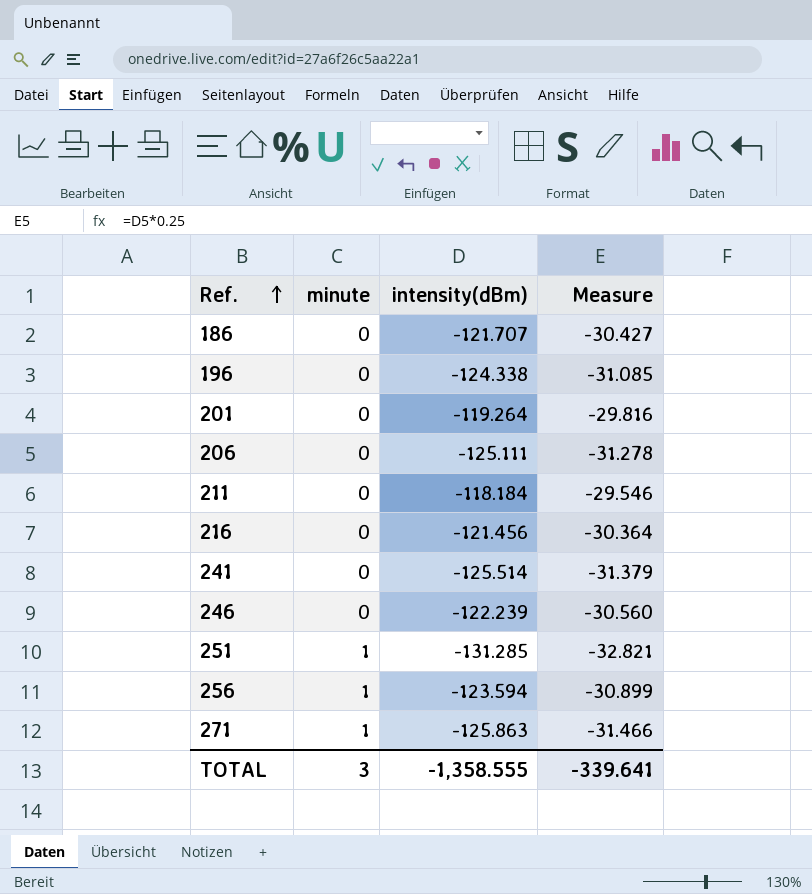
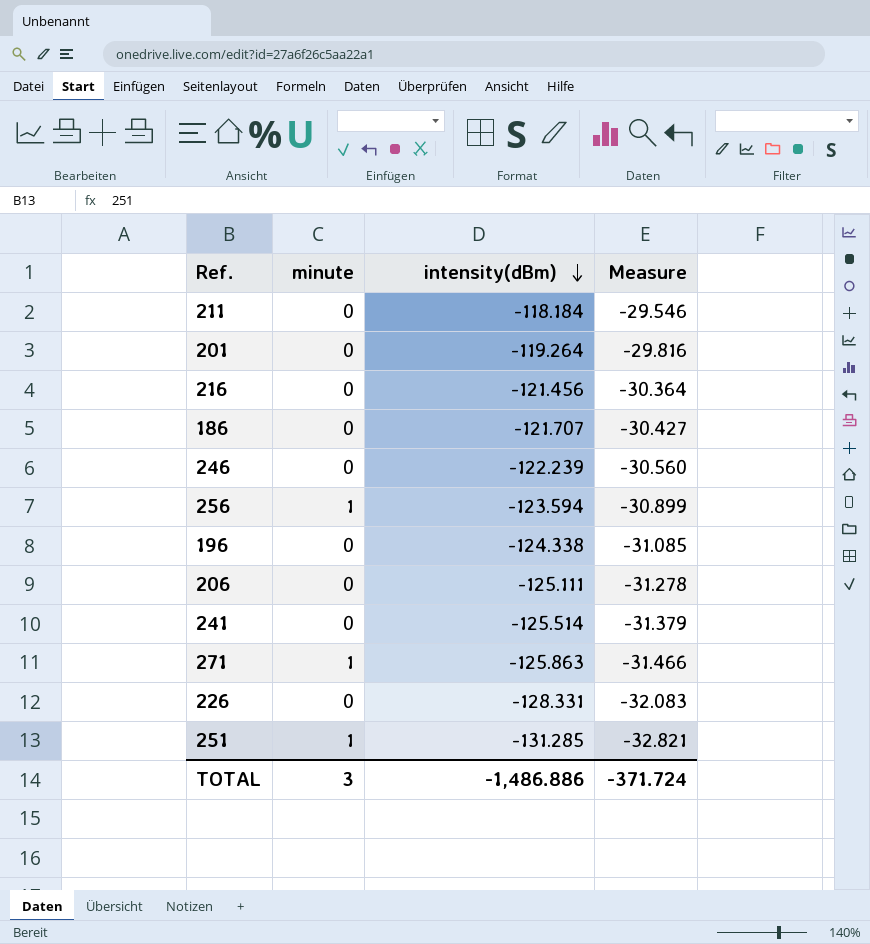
row order: Ref. ascending -> intensity(dBm) descending
row 226: none -> 0 | -128.331 | -32.083
TOTAL | intensity(dBm): -1,358.555 -> -1,486.886
TOTAL | Measure: -339.641 -> -371.724

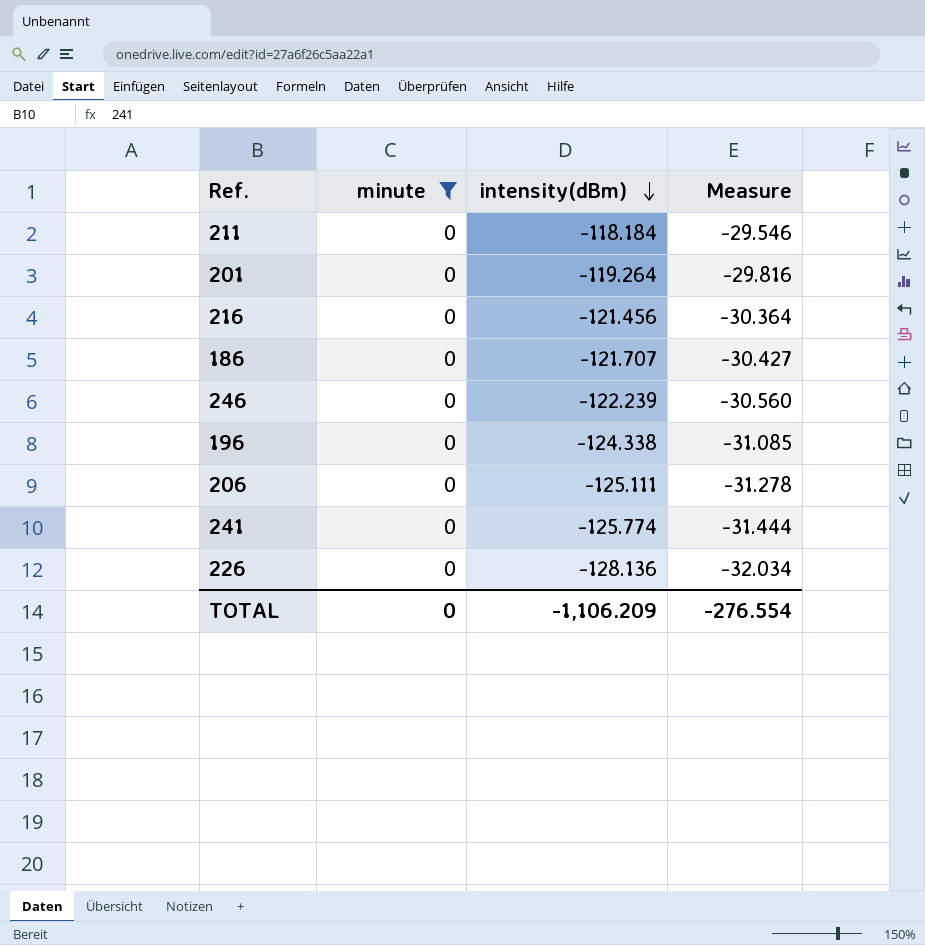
filter: none -> minute = 0
241 | intensity(dBm): -125.514 -> -125.774
241 | Measure: -31.379 -> -31.444
226 | intensity(dBm): -128.331 -> -128.136
226 | Measure: -32.083 -> -32.034
TOTAL | minute: 3 -> 0
TOTAL | intensity(dBm): -1,486.886 -> -1,106.209
TOTAL | Measure: -371.724 -> -276.554

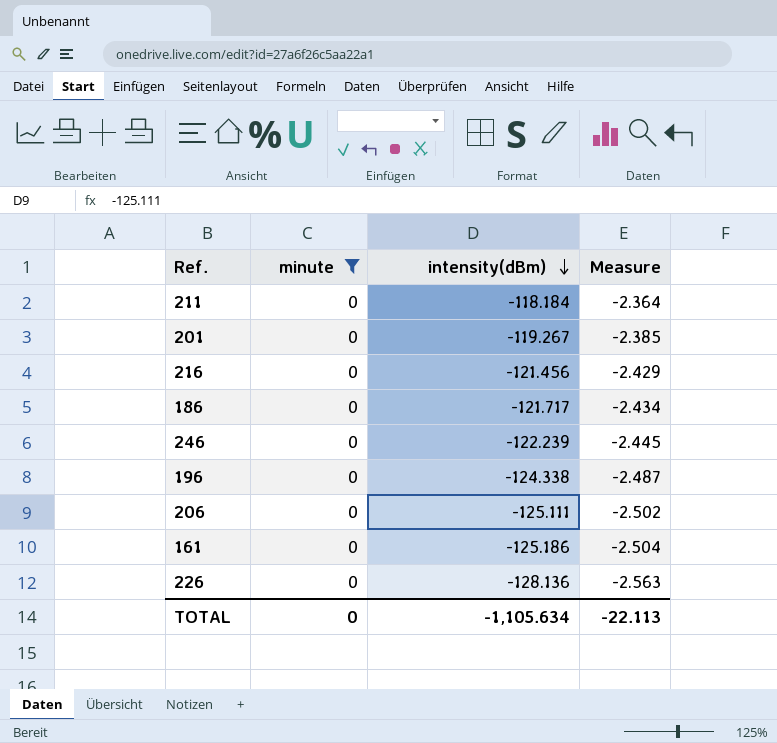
column Measure | formula: [intensity(dBm)] * 0.25 -> [intensity(dBm)] * 0.02
row 241: 0 | -125.774 | -31.444 -> none
201 | intensity(dBm): -119.264 -> -119.267
186 | intensity(dBm): -121.707 -> -121.717
row 161: none -> 0 | -125.186 | -2.504
TOTAL | intensity(dBm): -1,106.209 -> -1,105.634
TOTAL | Measure: -276.554 -> -22.113

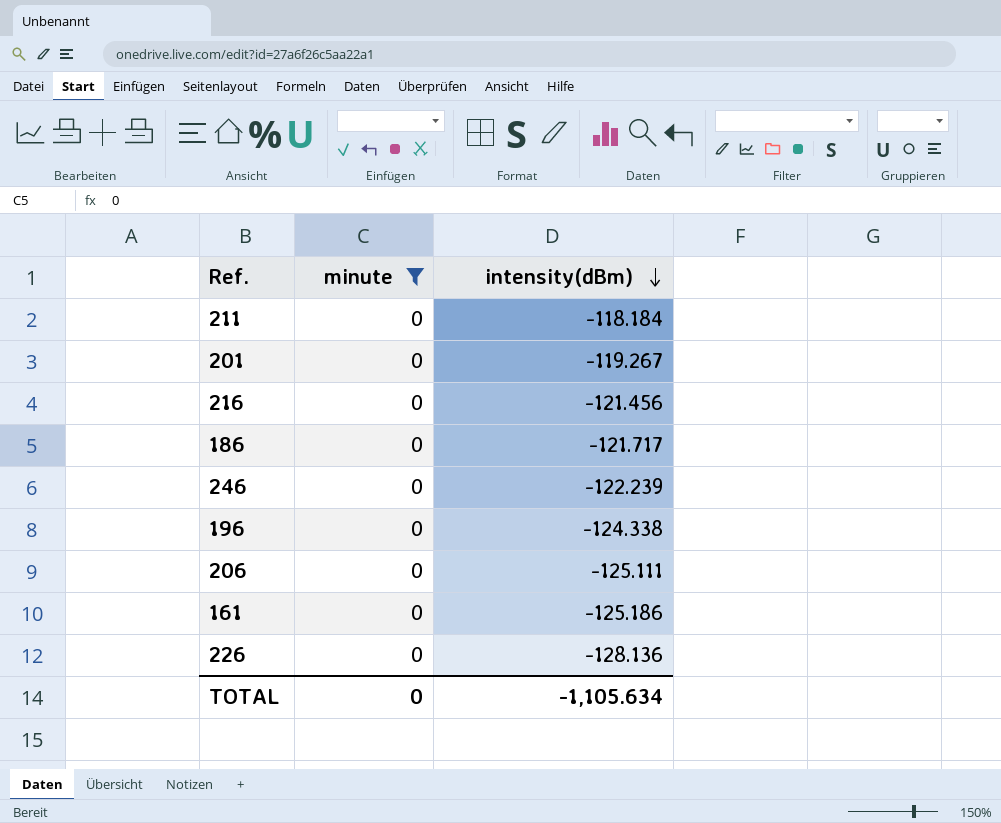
column Measure | formula: [intensity(dBm)] * 0.02 -> none

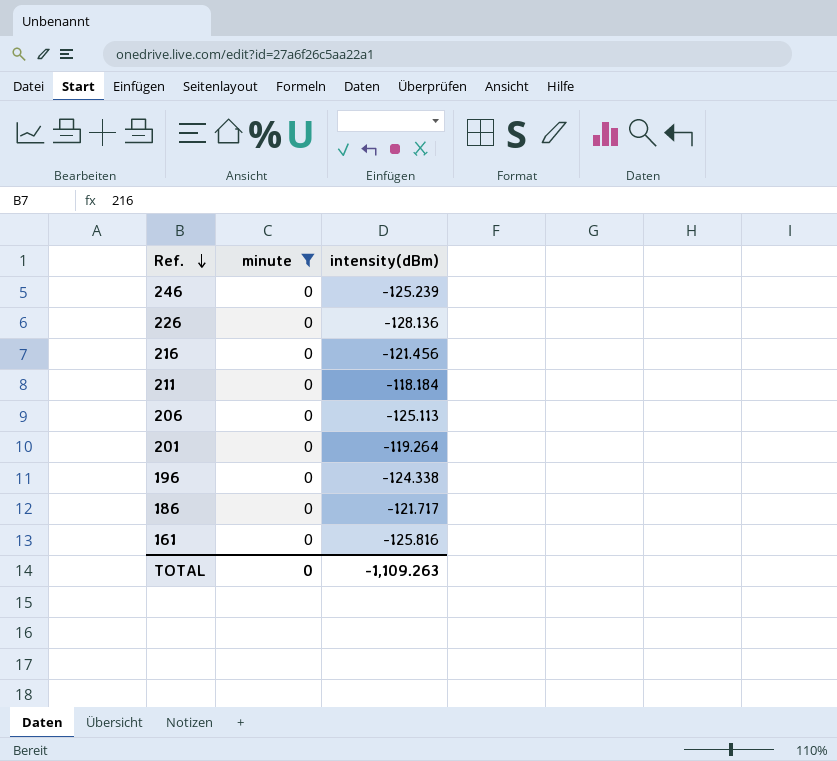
row order: intensity(dBm) descending -> Ref. descending
246 | intensity(dBm): -122.239 -> -125.239
206 | intensity(dBm): -125.111 -> -125.113
201 | intensity(dBm): -119.267 -> -119.264
161 | intensity(dBm): -125.186 -> -125.816
TOTAL | intensity(dBm): -1,105.634 -> -1,109.263

